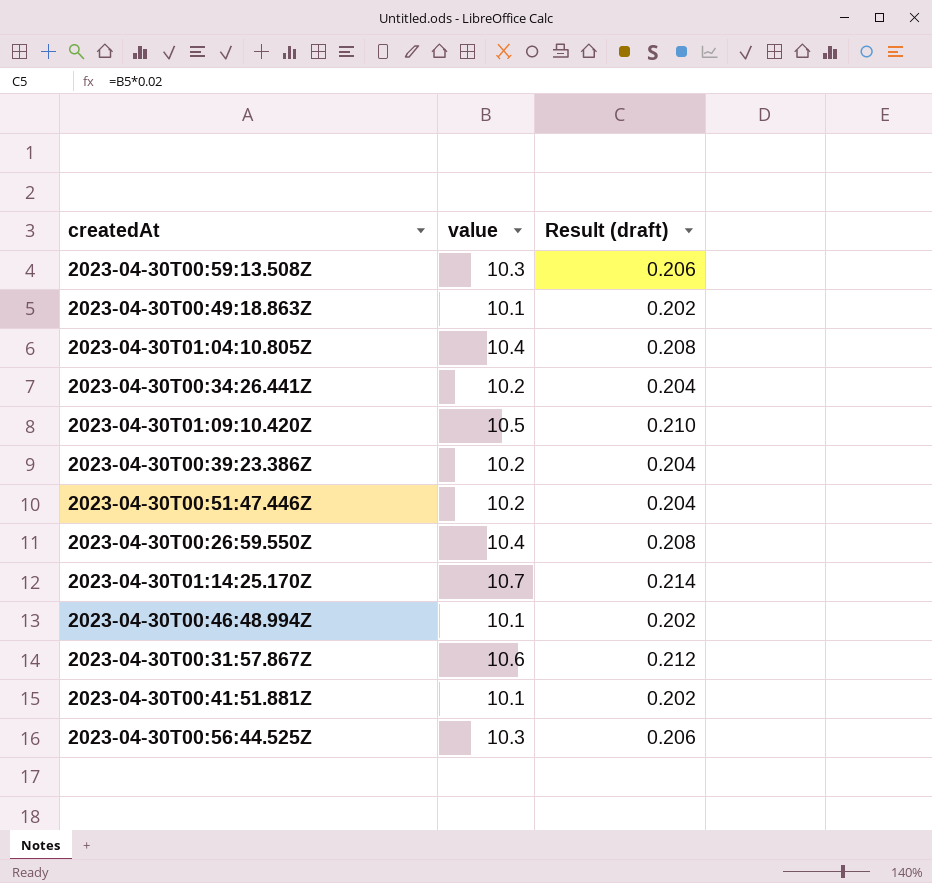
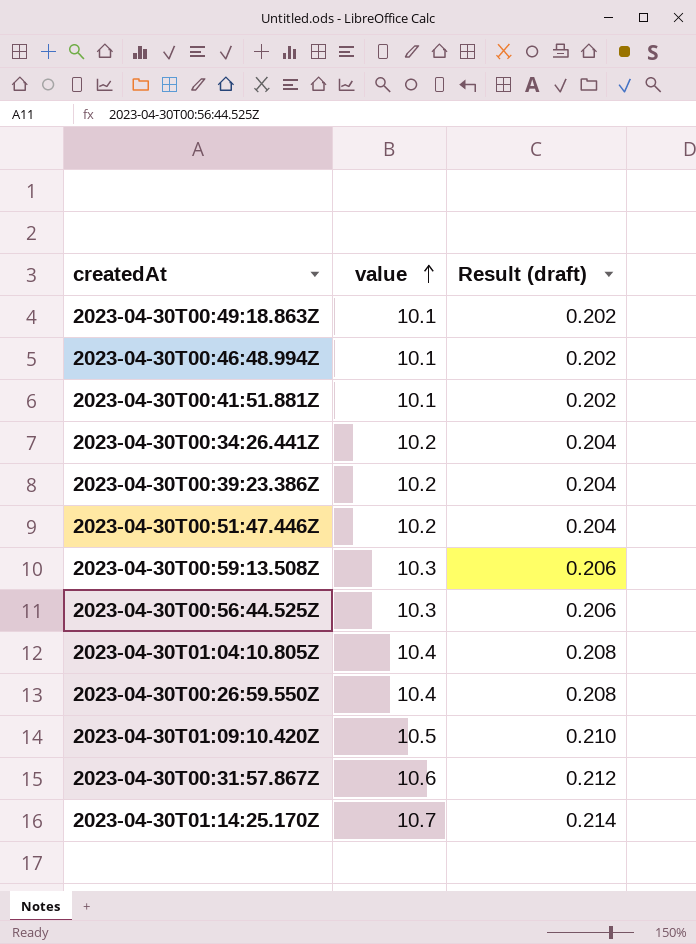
row order: none -> value ascending

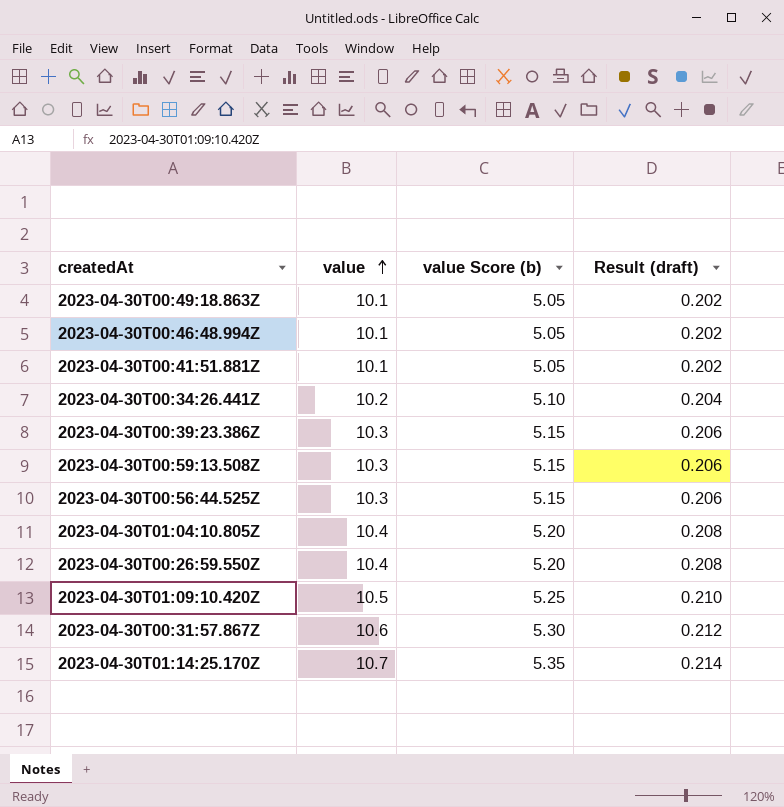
column value Score (b) | formula: none -> [value] * 0.5
row 2023-04-30T00:51:47.446Z: 10.2 | 0.204 -> none
2023-04-30T00:39:23.386Z | value: 10.2 -> 10.3
2023-04-30T00:39:23.386Z | Result (draft): 0.204 -> 0.206

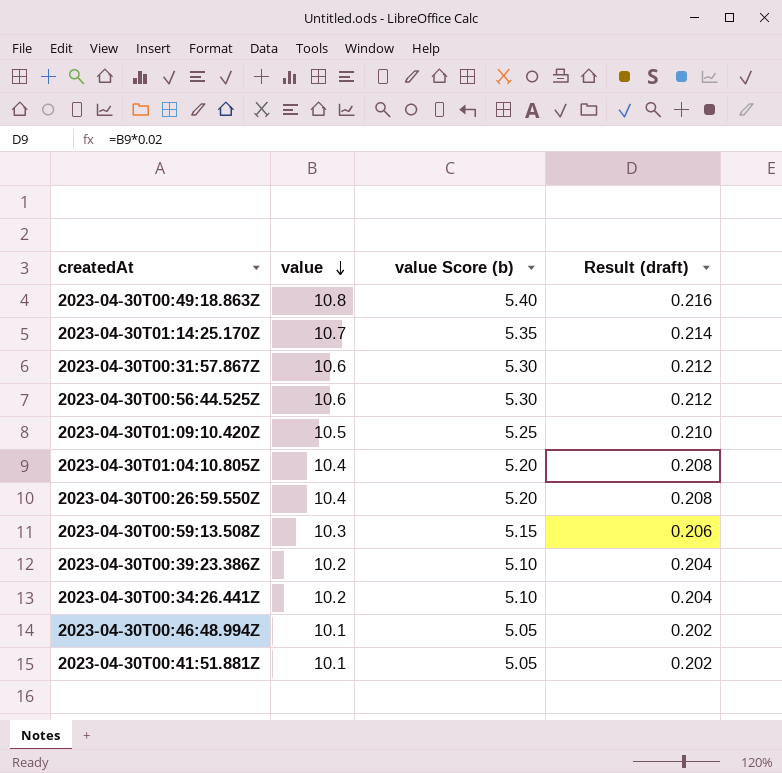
row order: value ascending -> value descending
2023-04-30T00:49:18.863Z | value: 10.1 -> 10.8
2023-04-30T00:49:18.863Z | value Score (b): 5.05 -> 5.40
2023-04-30T00:49:18.863Z | Result (draft): 0.202 -> 0.216
2023-04-30T00:56:44.525Z | value: 10.3 -> 10.6
2023-04-30T00:56:44.525Z | value Score (b): 5.15 -> 5.30
2023-04-30T00:56:44.525Z | Result (draft): 0.206 -> 0.212
2023-04-30T00:39:23.386Z | value: 10.3 -> 10.2
2023-04-30T00:39:23.386Z | value Score (b): 5.15 -> 5.10
2023-04-30T00:39:23.386Z | Result (draft): 0.206 -> 0.204

